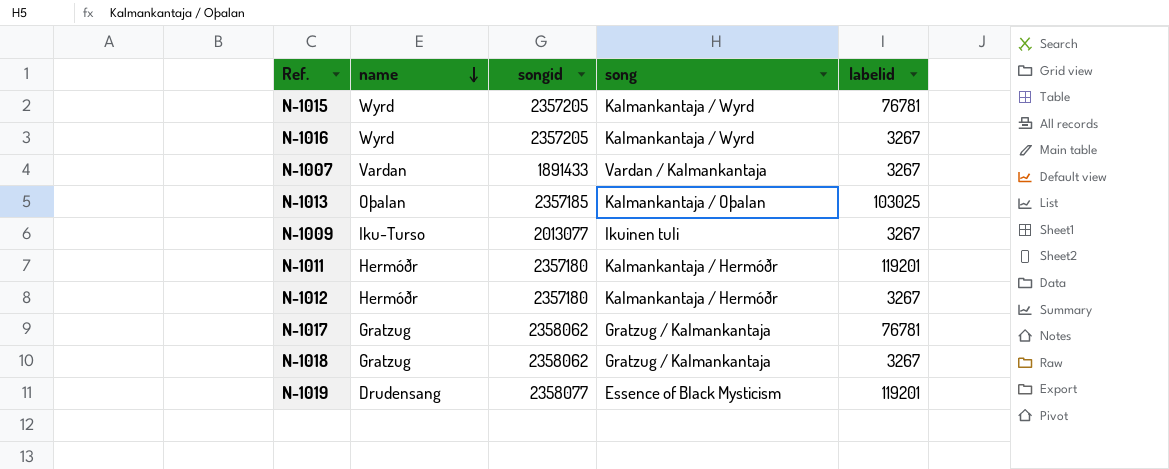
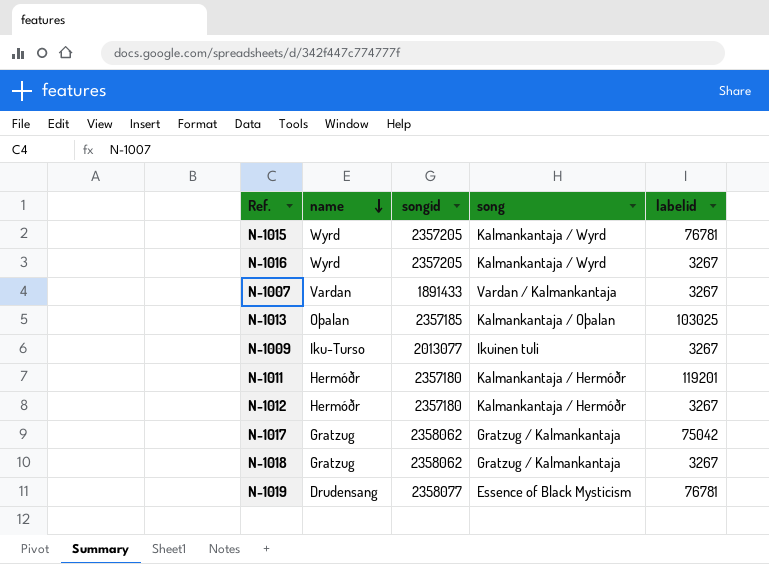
N-1017 | labelid: 76781 -> 75042
N-1019 | labelid: 119201 -> 76781

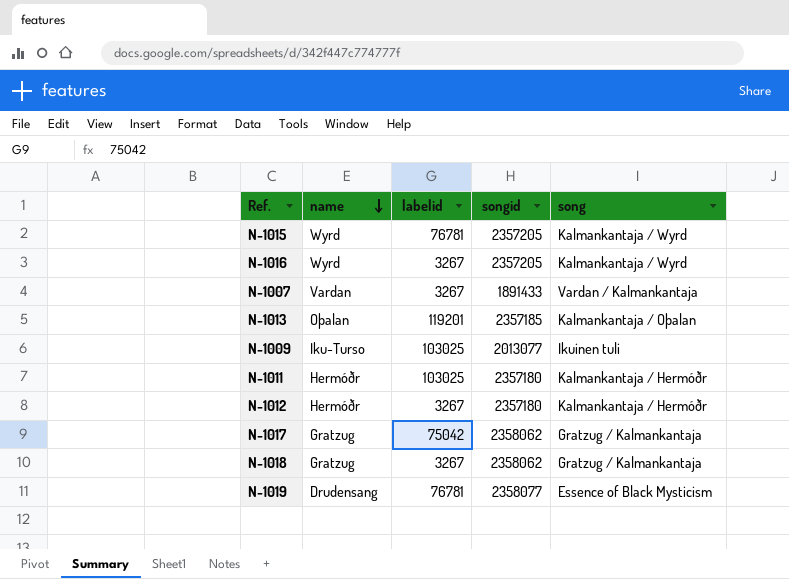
column labelid | position: 5 -> 3
N-1013 | labelid: 103025 -> 119201
N-1009 | labelid: 3267 -> 103025
N-1011 | labelid: 119201 -> 103025

